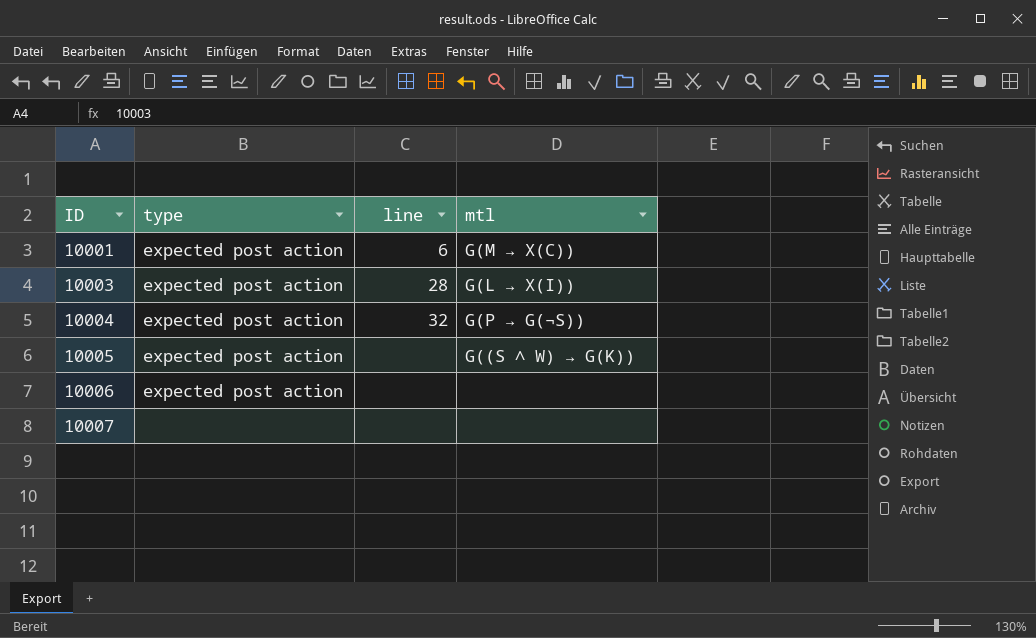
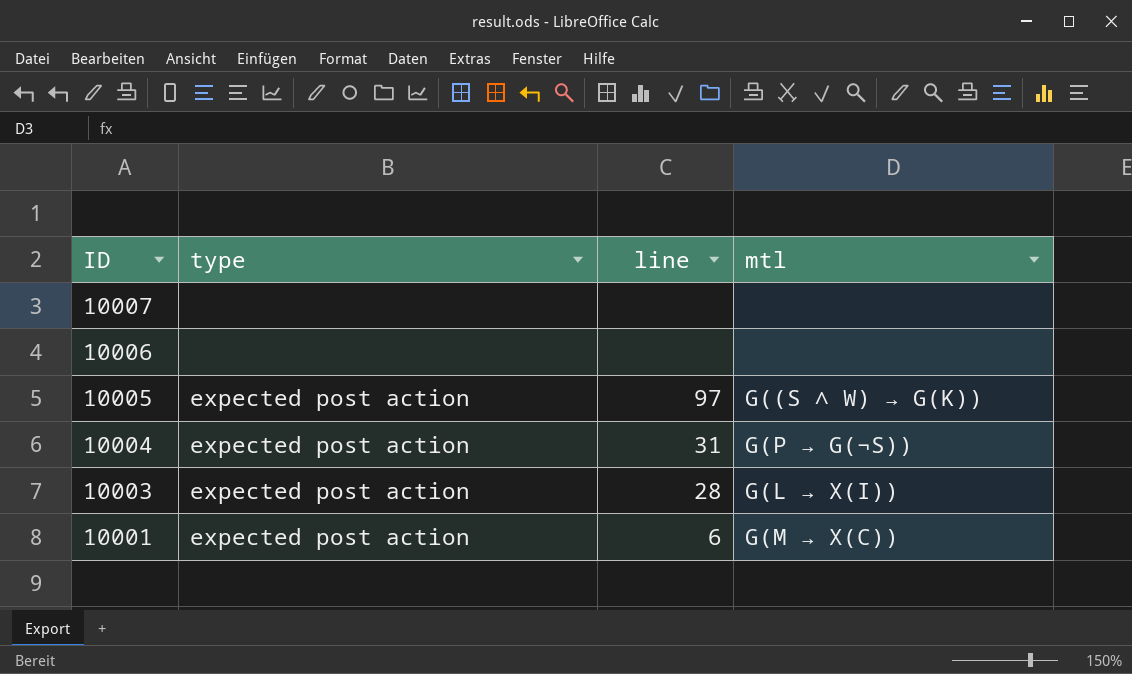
row order: ID ascending -> ID descending
10006 | type: expected post action -> none
10005 | line: none -> 97
10004 | line: 32 -> 31

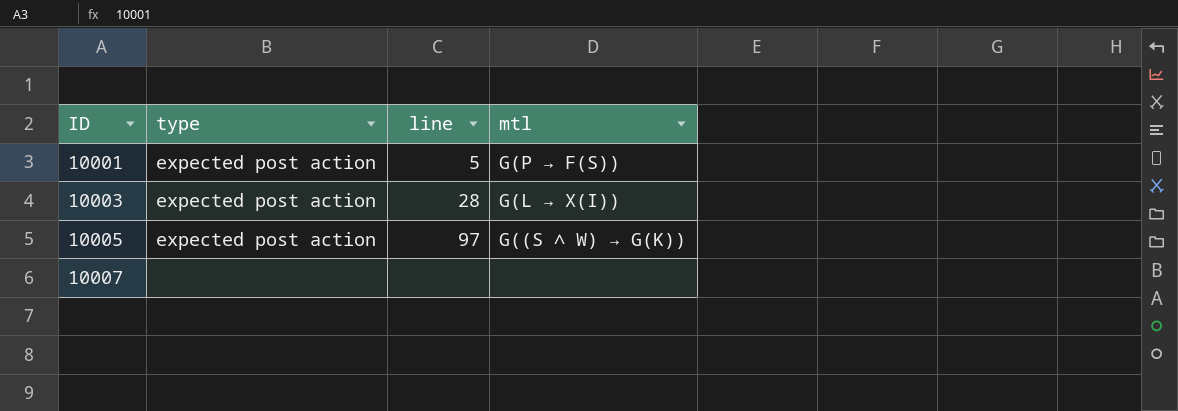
row order: ID descending -> ID ascending
row 10006: none | none | none -> none
row 10004: expected post action | 31 | G(P → G(¬S)) -> none
10001 | line: 6 -> 5
10001 | mtl: G(M → X(C)) -> G(P → F(S))

